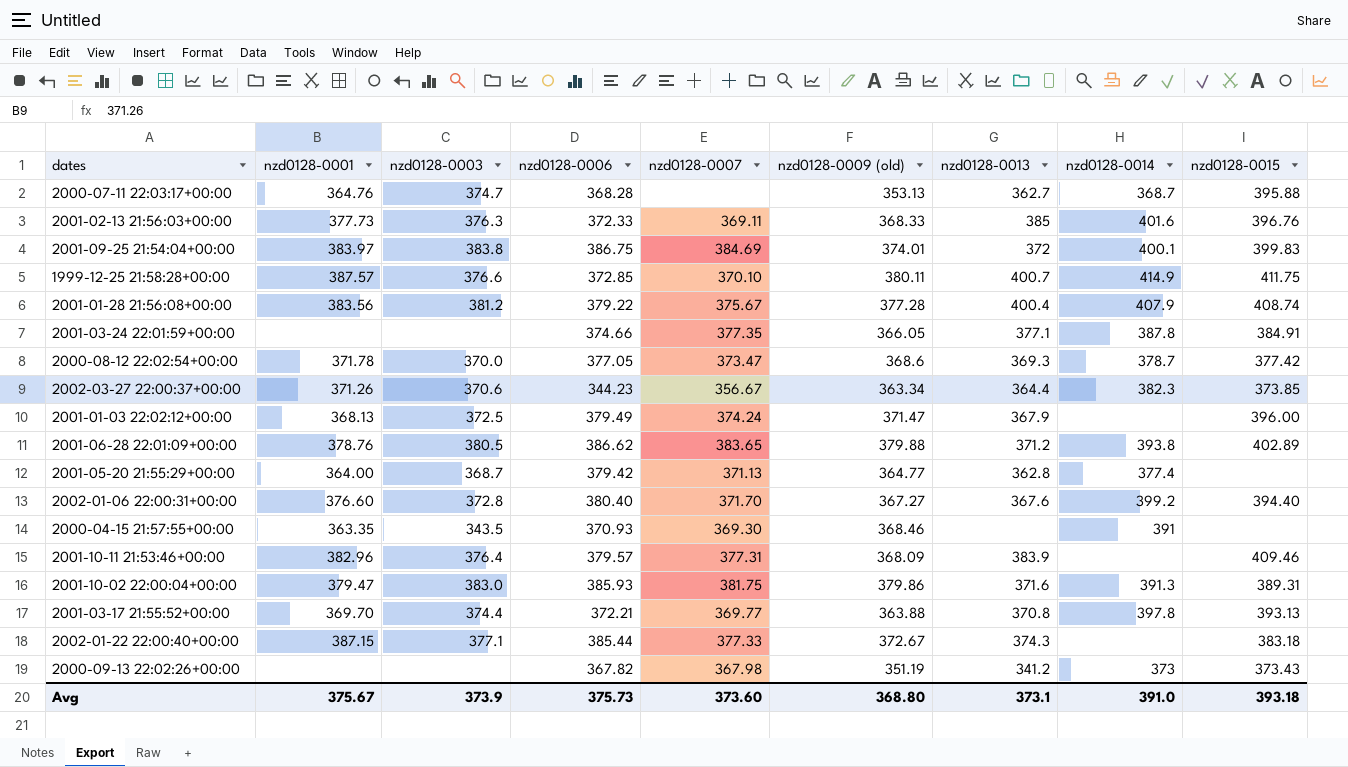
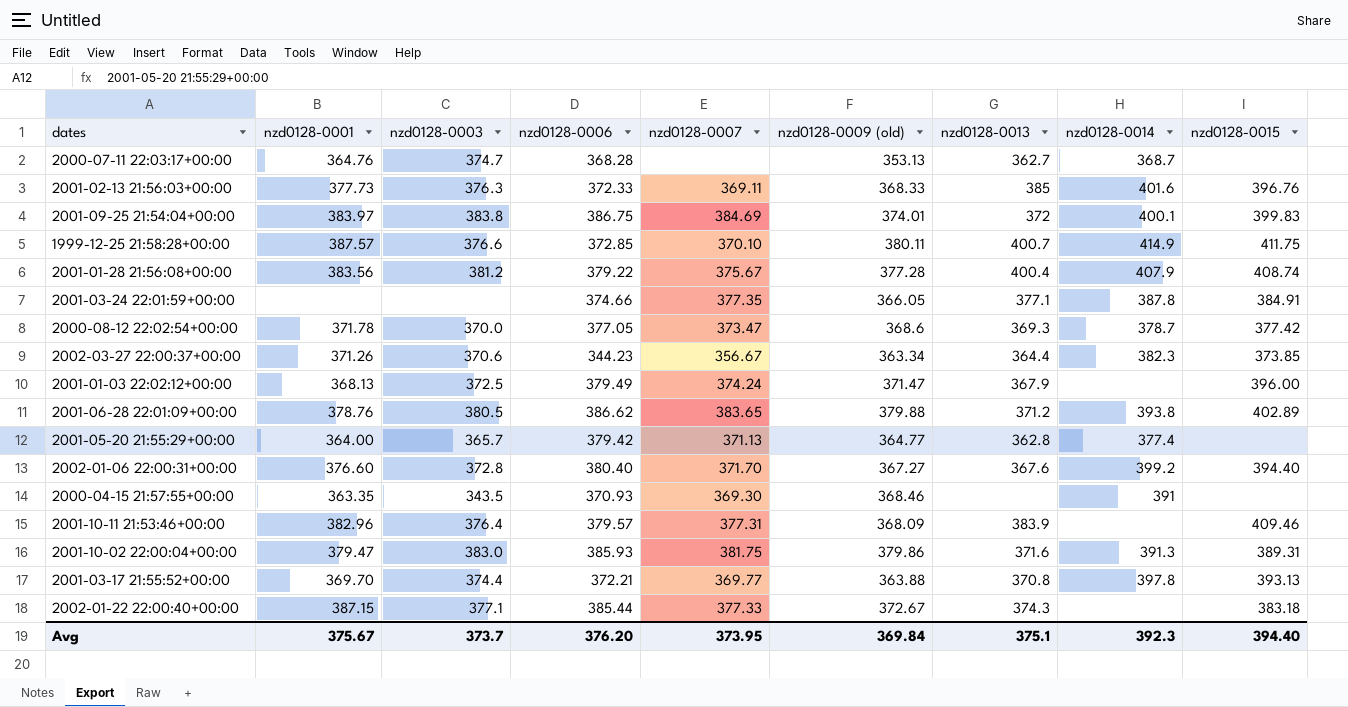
row 2000-09-13 22:02:26+00:00: none | none | 367.82 | 367.98 | 351.19 | 341.2 | 373 | 373.43 -> none
2000-07-11 22:03:17+00:00 | nzd0128-0015: 395.88 -> none
2001-05-20 21:55:29+00:00 | nzd0128-0003: 368.7 -> 365.7
Avg | nzd0128-0003: 373.9 -> 373.7
Avg | nzd0128-0006: 375.73 -> 376.20
Avg | nzd0128-0007: 373.60 -> 373.95
Avg | nzd0128-0009 (old): 368.80 -> 369.84
Avg | nzd0128-0013: 373.1 -> 375.1
Avg | nzd0128-0014: 391.0 -> 392.3
Avg | nzd0128-0015: 393.18 -> 394.40

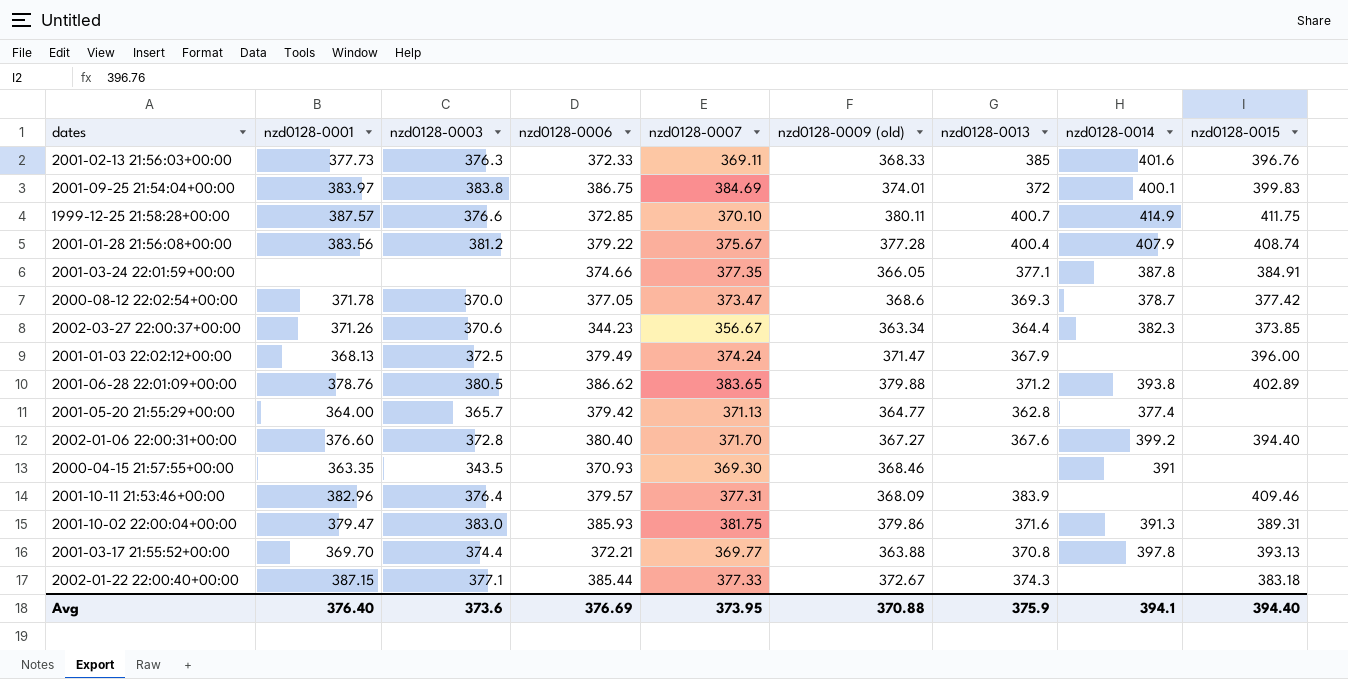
row 2000-07-11 22:03:17+00:00: 364.76 | 374.7 | 368.28 | none | 353.13 | 362.7 | 368.7 | none -> none
Avg | nzd0128-0001: 375.67 -> 376.40
Avg | nzd0128-0003: 373.7 -> 373.6
Avg | nzd0128-0006: 376.20 -> 376.69
Avg | nzd0128-0009 (old): 369.84 -> 370.88
Avg | nzd0128-0013: 375.1 -> 375.9
Avg | nzd0128-0014: 392.3 -> 394.1

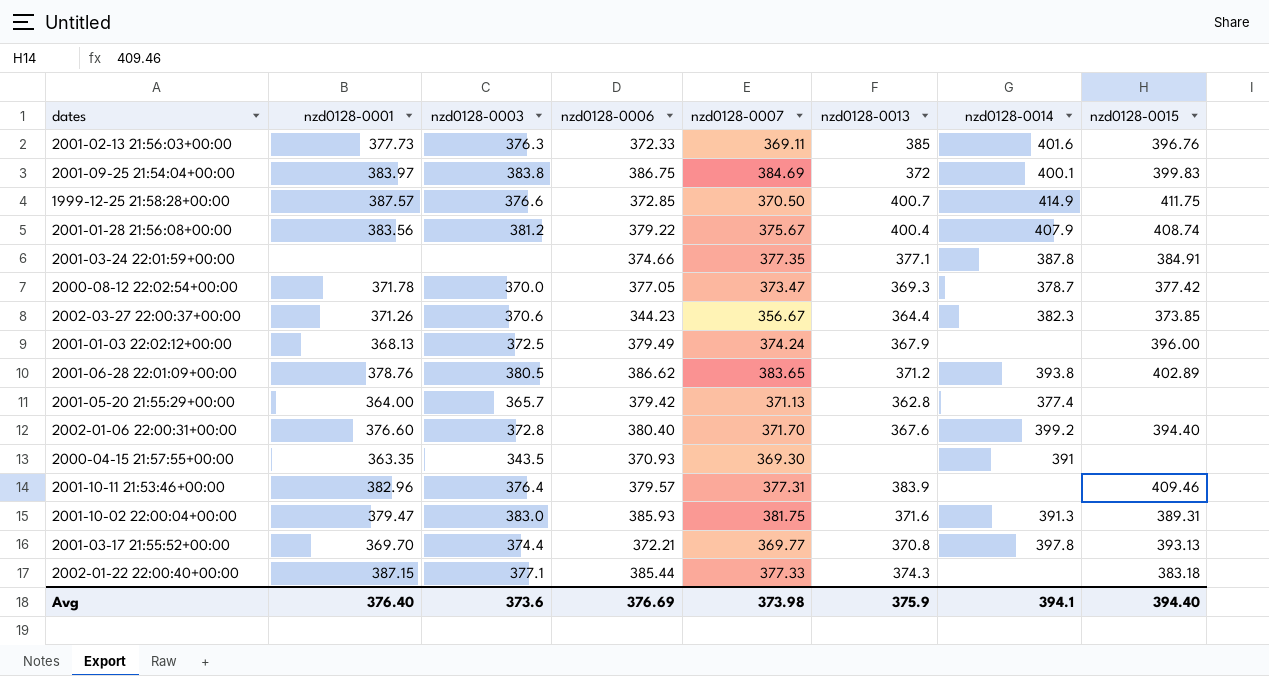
column nzd0128-0009 (old) | position: 6 -> none
1999-12-25 21:58:28+00:00 | nzd0128-0007: 370.10 -> 370.50
Avg | nzd0128-0007: 373.95 -> 373.98

